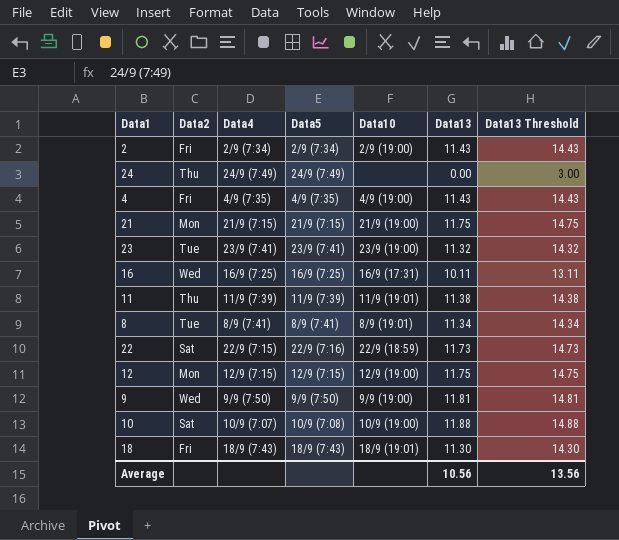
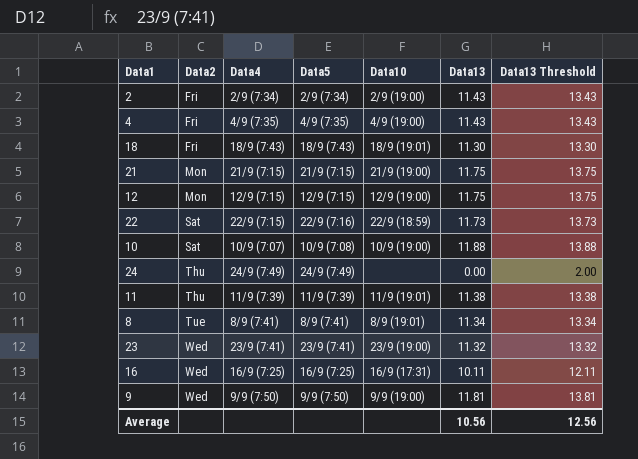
row order: none -> Data2 ascending
column Data13 Threshold | formula: [Data13] + 3 -> [Data13] + 2
23 | Data2: Tue -> Wed
Average | Data13 Threshold: 13.56 -> 12.56

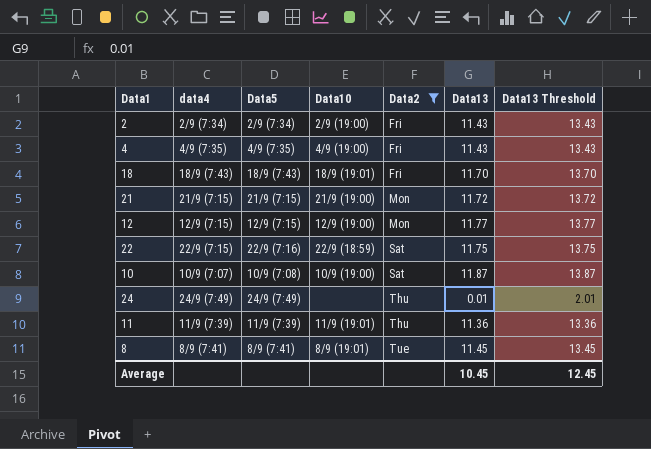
filter: none -> Data2 != Wed
column name: Data4 -> data4
column Data2 | position: 2 -> 5
18 | Data13: 11.30 -> 11.70
18 | Data13 Threshold: 13.30 -> 13.70
21 | Data13: 11.75 -> 11.72
21 | Data13 Threshold: 13.75 -> 13.72
12 | Data13: 11.75 -> 11.77
12 | Data13 Threshold: 13.75 -> 13.77
22 | Data13: 11.73 -> 11.75
22 | Data13 Threshold: 13.73 -> 13.75
10 | Data13: 11.88 -> 11.87
10 | Data13 Threshold: 13.88 -> 13.87
24 | Data13: 0.00 -> 0.01
24 | Data13 Threshold: 2.00 -> 2.01
11 | Data13: 11.38 -> 11.36
11 | Data13 Threshold: 13.38 -> 13.36
8 | Data13: 11.34 -> 11.45
8 | Data13 Threshold: 13.34 -> 13.45
Average | Data13: 10.56 -> 10.45
Average | Data13 Threshold: 12.56 -> 12.45

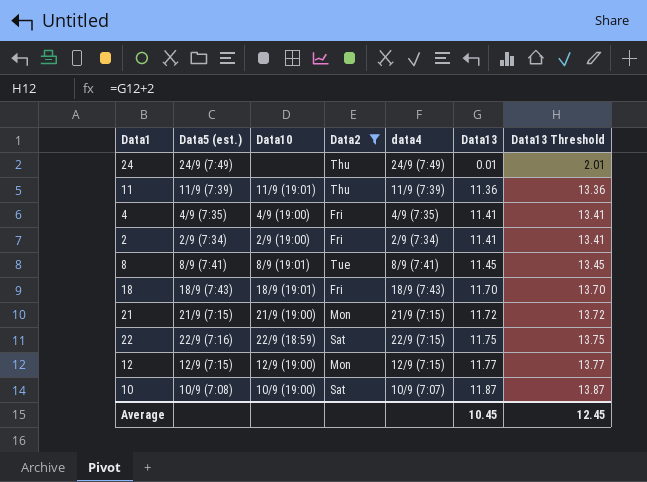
row order: Data2 ascending -> Data13 ascending
column name: Data5 -> Data5 (est.)
column data4 | position: 2 -> 5
4 | Data13: 11.43 -> 11.41
4 | Data13 Threshold: 13.43 -> 13.41
2 | Data13: 11.43 -> 11.41
2 | Data13 Threshold: 13.43 -> 13.41

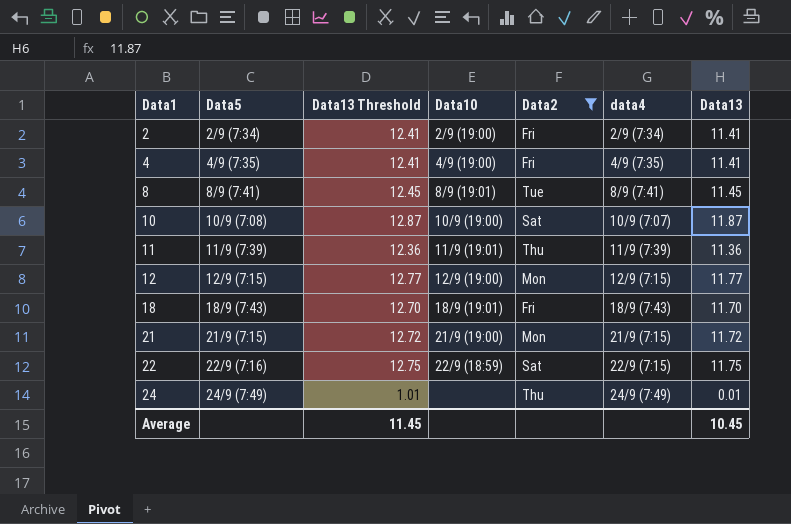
row order: Data13 ascending -> Data1 ascending
column name: Data5 (est.) -> Data5
column Data13 Threshold | formula: [Data13] + 2 -> [Data13] + 1
column Data13 Threshold | position: 7 -> 3
Average | Data13 Threshold: 12.45 -> 11.45

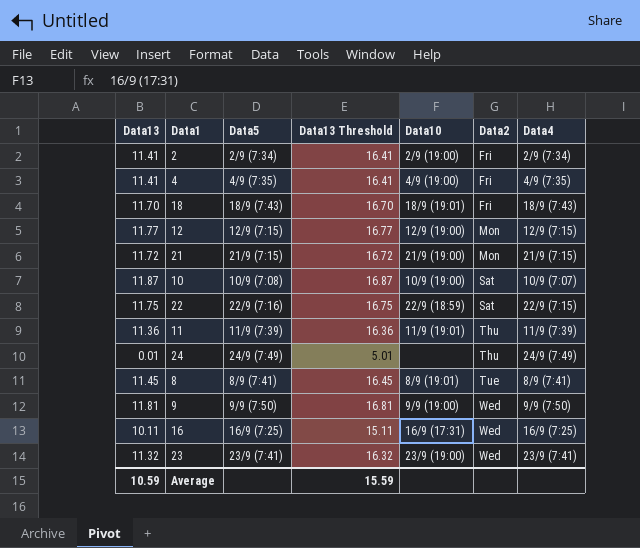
filter: Data2 != Wed -> none
row order: Data1 ascending -> Data2 ascending
column Data13 | position: 7 -> 1
column Data13 Threshold | formula: [Data13] + 1 -> [Data13] + 5
column name: data4 -> Data4
Average | Data13: 10.45 -> 10.59
Average | Data13 Threshold: 11.45 -> 15.59

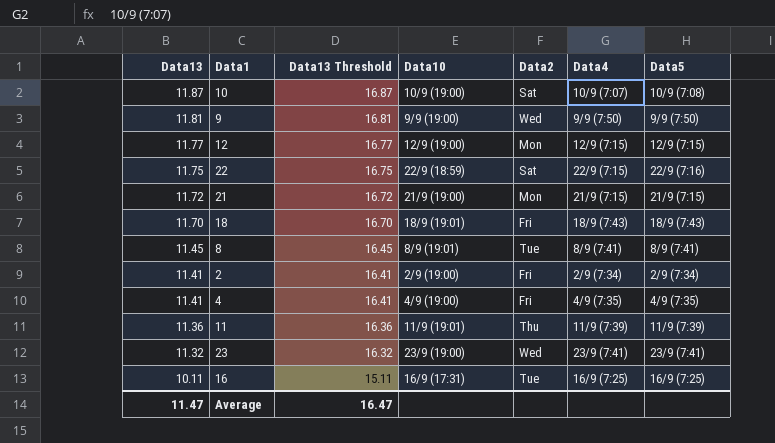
row order: Data2 ascending -> Data13 descending
column Data5 | position: 3 -> 7
row 24: 0.01 | 24/9 (7:49) | 5.01 | none | Thu | 24/9 (7:49) -> none
16 | Data2: Wed -> Tue
Average | Data13: 10.59 -> 11.47
Average | Data13 Threshold: 15.59 -> 16.47

